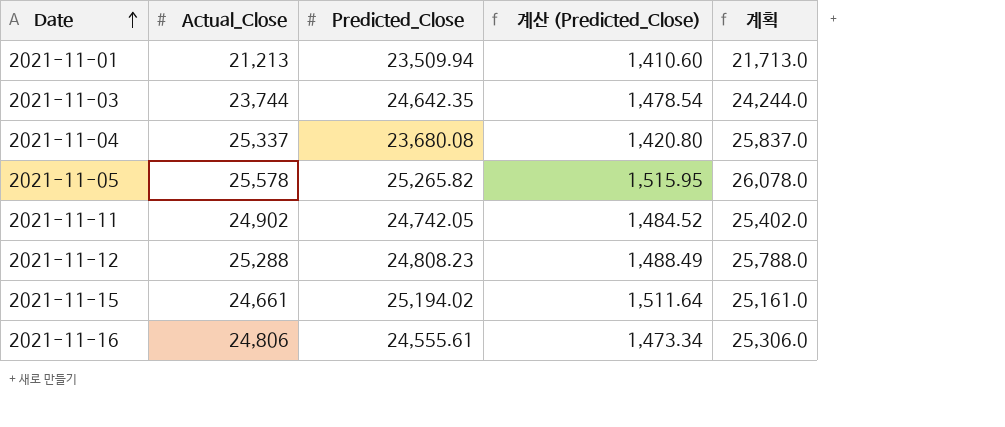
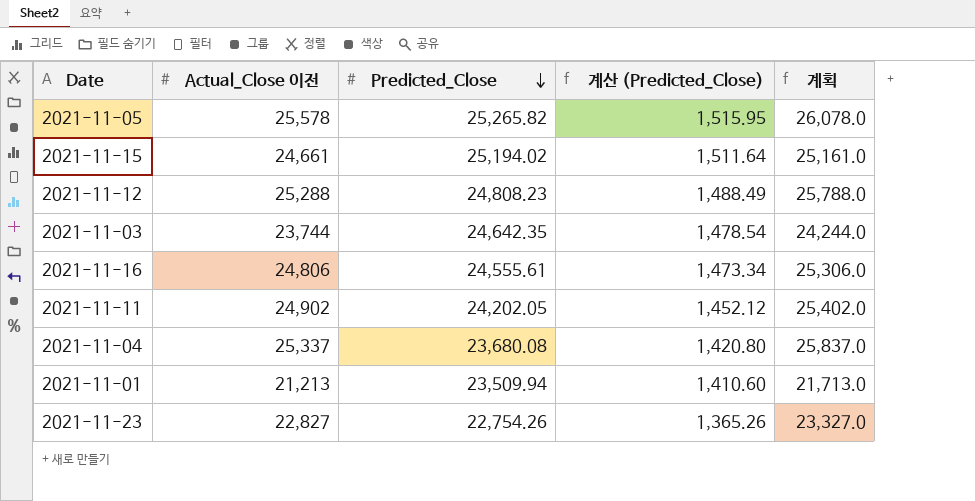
row order: Date ascending -> Predicted_Close descending
column name: Actual_Close -> Actual_Close 이전
2021-11-11 | Predicted_Close: 24,742.05 -> 24,202.05
2021-11-11 | 계산 (Predicted_Close): 1,484.52 -> 1,452.12
row 2021-11-23: none -> 22,827 | 22,754.26 | 1,365.26 | 23,327.0

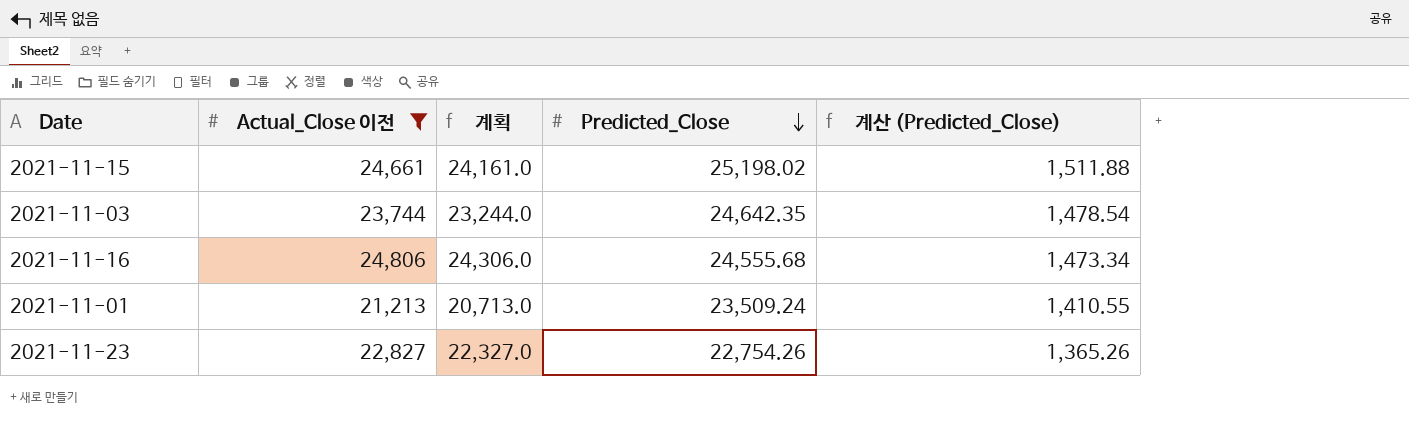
filter: none -> Actual_Close 이전 <= 24,806
column 계획 | formula: [Actual_Close 이전] + 500 -> [Actual_Close 이전] - 500
column 계획 | position: 5 -> 3
2021-11-15 | Predicted_Close: 25,194.02 -> 25,198.02
2021-11-15 | 계산 (Predicted_Close): 1,511.64 -> 1,511.88
2021-11-16 | Predicted_Close: 24,555.61 -> 24,555.68
2021-11-01 | Predicted_Close: 23,509.94 -> 23,509.24
2021-11-01 | 계산 (Predicted_Close): 1,410.60 -> 1,410.55

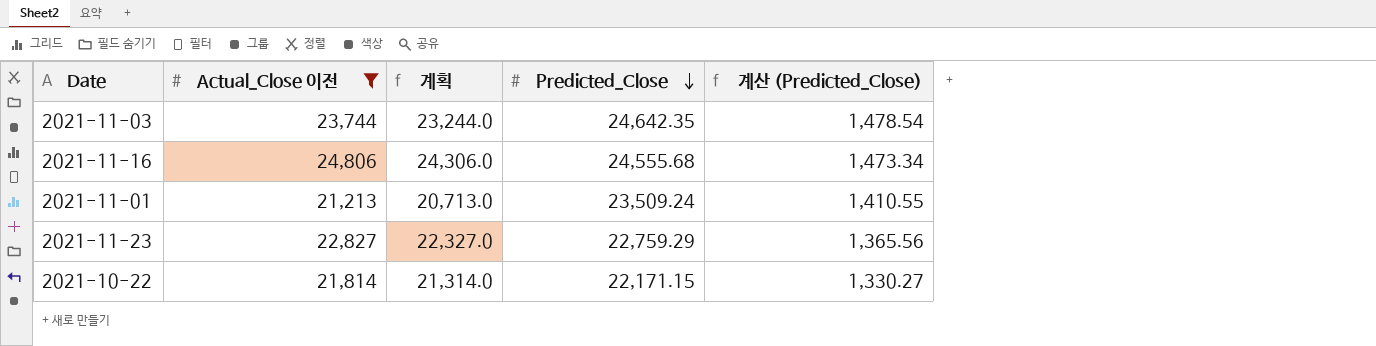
row 2021-11-15: 24,661 | 24,161.0 | 25,198.02 | 1,511.88 -> none
2021-11-23 | Predicted_Close: 22,754.26 -> 22,759.29
2021-11-23 | 계산 (Predicted_Close): 1,365.26 -> 1,365.56
row 2021-10-22: none -> 21,814 | 21,314.0 | 22,171.15 | 1,330.27

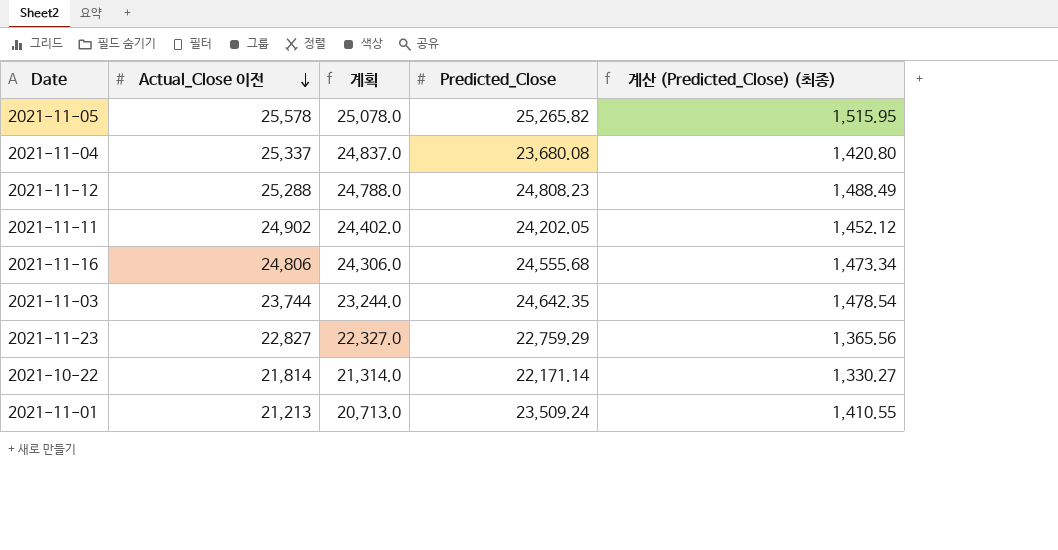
filter: Actual_Close 이전 <= 24,806 -> none
row order: Predicted_Close descending -> Actual_Close 이전 descending
column name: 계산 (Predicted_Close) -> 계산 (Predicted_Close) (최종)
2021-10-22 | Predicted_Close: 22,171.15 -> 22,171.14

